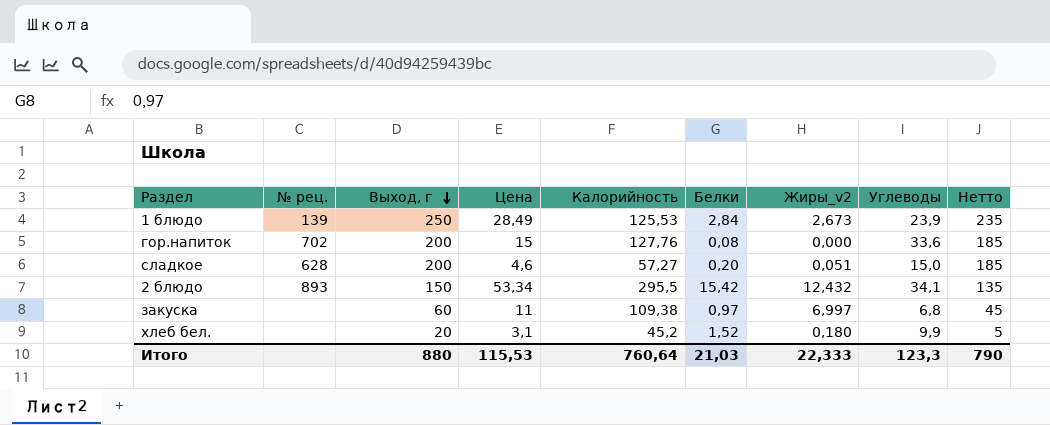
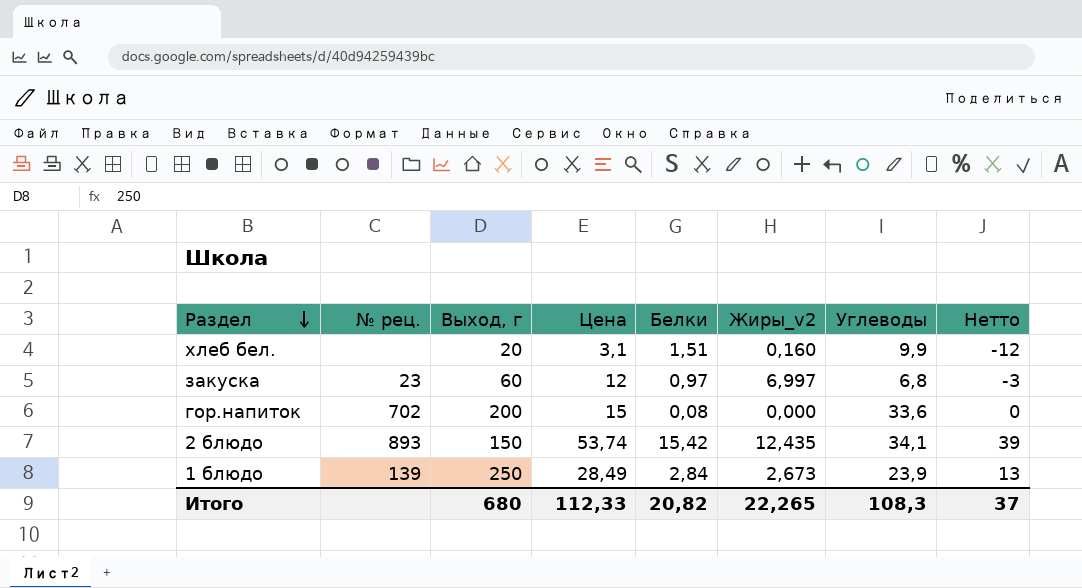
row order: Выход, г descending -> Раздел descending
column Калорийность | position: 5 -> none
column Нетто | formula: [Выход, г] - 15 -> [Цена] - 15
row сладкое: 628 | 200 | 4,6 | 57,27 | 0,20 | 0,051 | 15,0 | 185 -> none
хлеб бел. | Белки: 1,52 -> 1,51
хлеб бел. | Жиры_v2: 0,180 -> 0,160
закуска | № рец.: none -> 23
закуска | Цена: 11 -> 12
2 блюдо | Цена: 53,34 -> 53,74
2 блюдо | Жиры_v2: 12,432 -> 12,435
Итого | Выход, г: 880 -> 680
Итого | Цена: 115,53 -> 112,33
Итого | Белки: 21,03 -> 20,82
Итого | Жиры_v2: 22,333 -> 22,265
Итого | Углеводы: 123,3 -> 108,3
Итого | Нетто: 790 -> 37

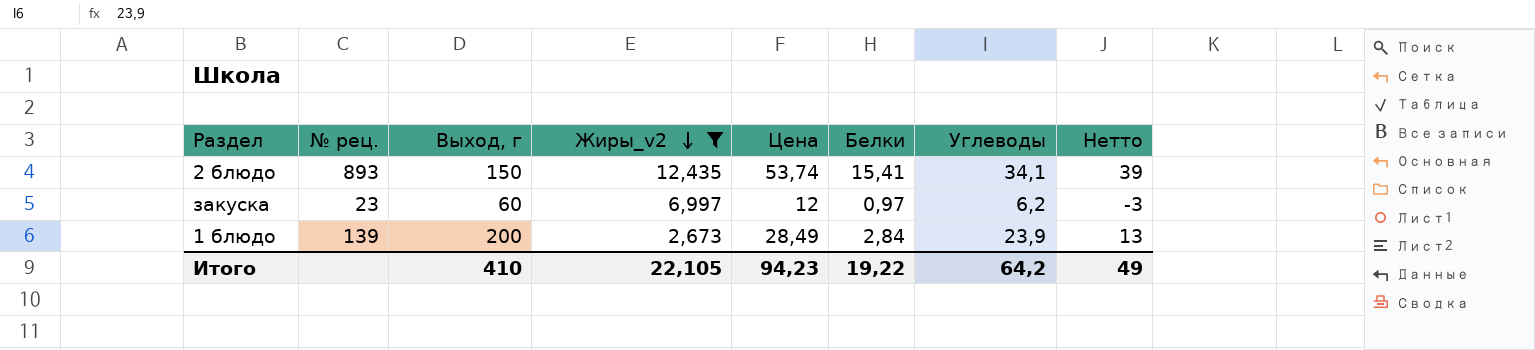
filter: none -> Жиры_v2 >= 2,673
row order: Раздел descending -> Жиры_v2 descending
column Жиры_v2 | position: 6 -> 4
2 блюдо | Белки: 15,42 -> 15,41
закуска | Углеводы: 6,8 -> 6,2
1 блюдо | Выход, г: 250 -> 200
Итого | Выход, г: 680 -> 410
Итого | Жиры_v2: 22,265 -> 22,105
Итого | Цена: 112,33 -> 94,23
Итого | Белки: 20,82 -> 19,22
Итого | Углеводы: 108,3 -> 64,2
Итого | Нетто: 37 -> 49

